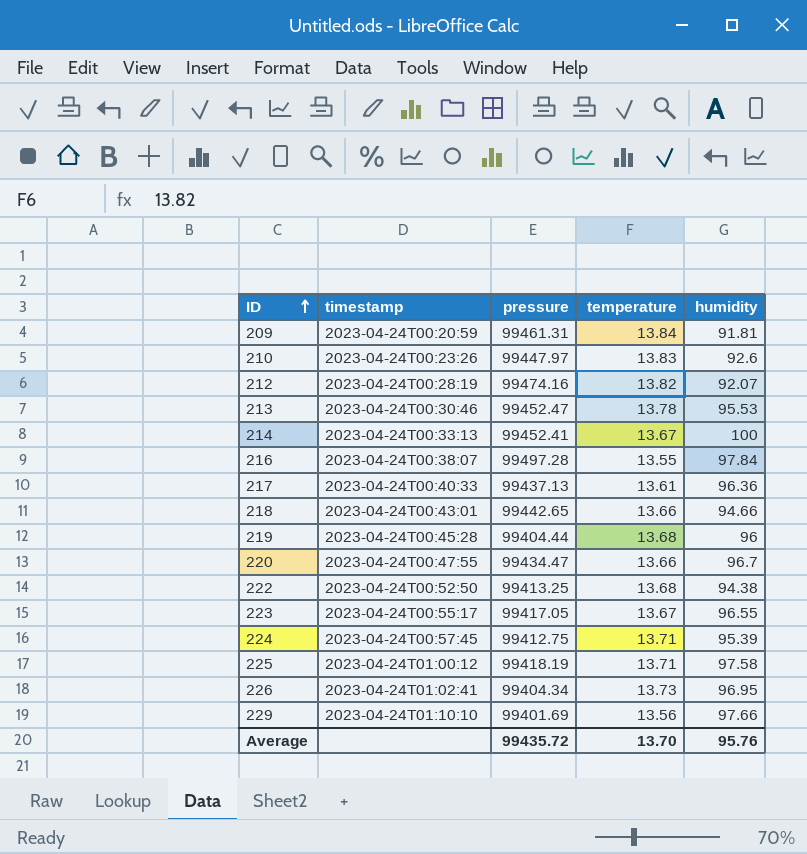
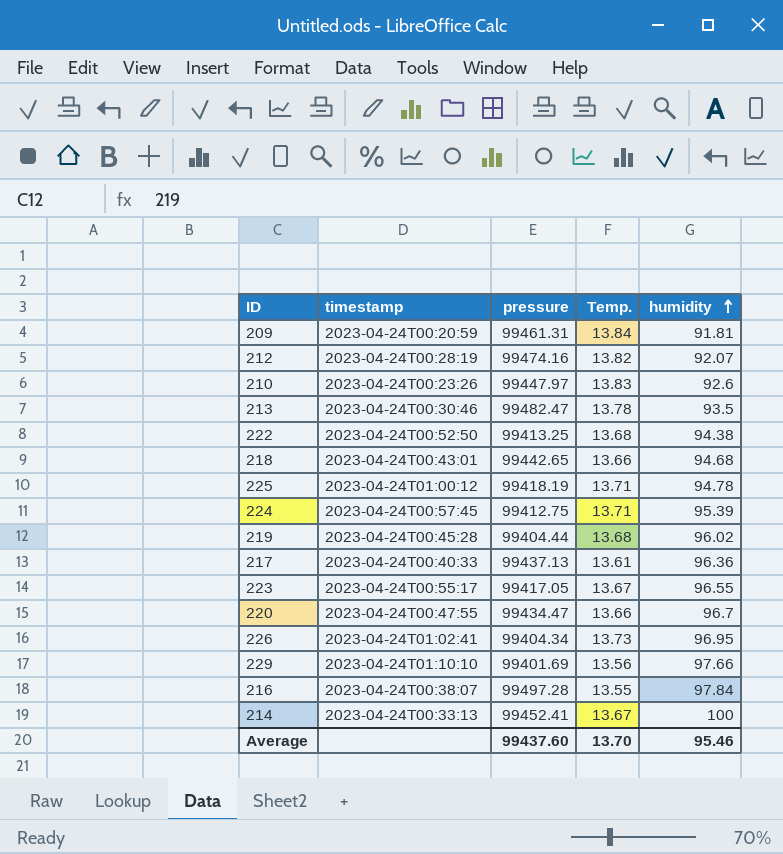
row order: ID ascending -> humidity ascending
column name: temperature -> Temp.
213 | pressure: 99452.47 -> 99482.47
213 | humidity: 95.53 -> 93.5
218 | humidity: 94.66 -> 94.68
225 | humidity: 97.58 -> 94.78
219 | humidity: 96 -> 96.02
Average | pressure: 99435.72 -> 99437.60
Average | humidity: 95.76 -> 95.46

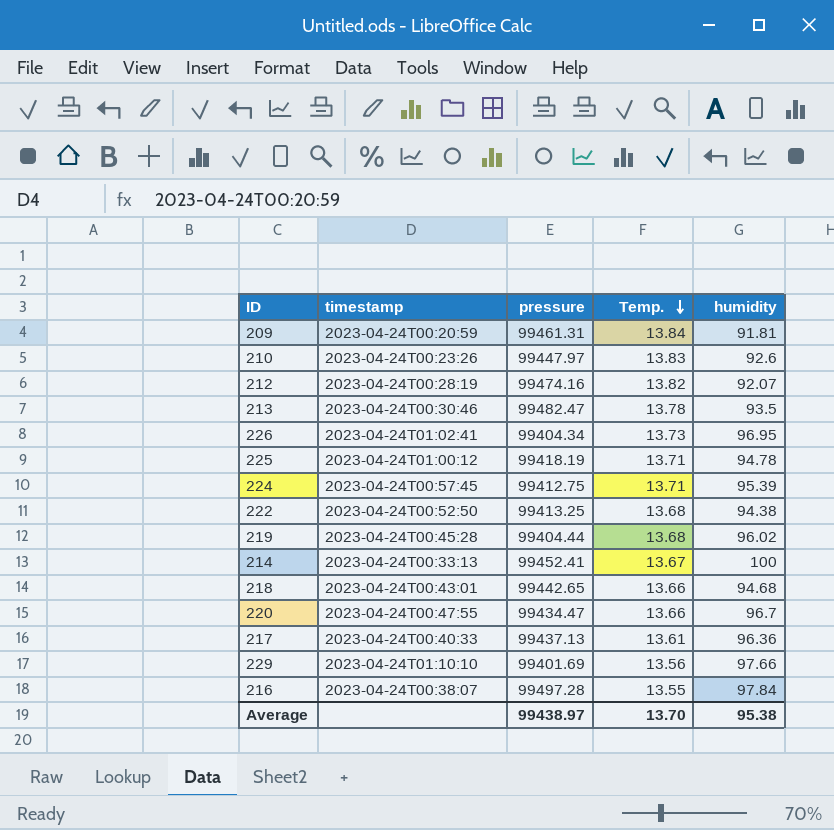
row order: humidity ascending -> Temp. descending
row 223: 2023-04-24T00:55:17 | 99417.05 | 13.67 | 96.55 -> none
Average | pressure: 99437.60 -> 99438.97
Average | humidity: 95.46 -> 95.38

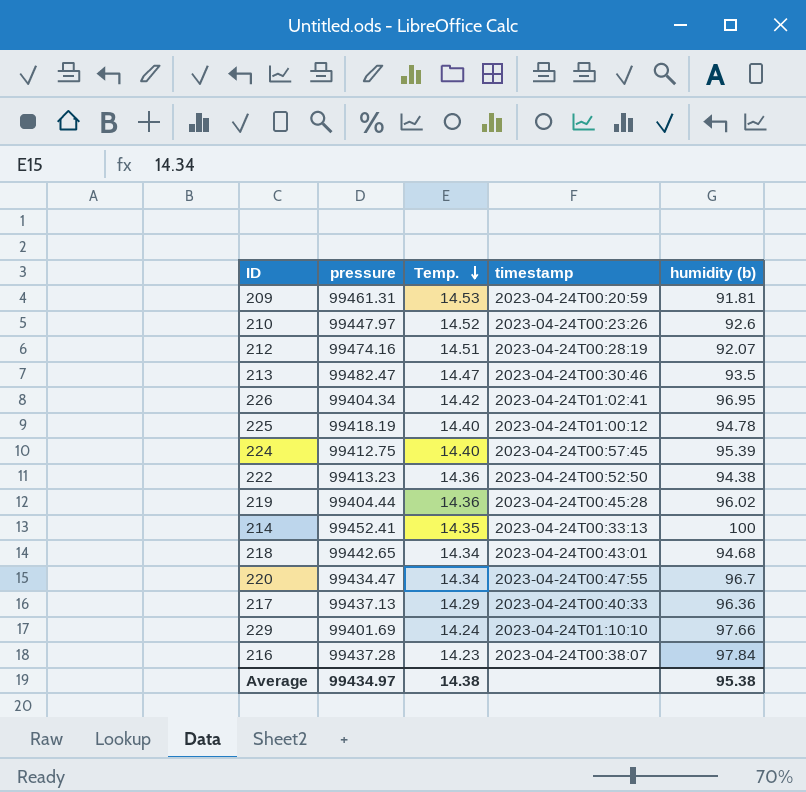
column timestamp | position: 2 -> 4
column name: humidity -> humidity (b)
209 | Temp.: 13.84 -> 14.53
210 | Temp.: 13.83 -> 14.52
212 | Temp.: 13.82 -> 14.51
213 | Temp.: 13.78 -> 14.47
226 | Temp.: 13.73 -> 14.42
225 | Temp.: 13.71 -> 14.40
224 | Temp.: 13.71 -> 14.40
222 | pressure: 99413.25 -> 99413.23
222 | Temp.: 13.68 -> 14.36
219 | Temp.: 13.68 -> 14.36
214 | Temp.: 13.67 -> 14.35
218 | Temp.: 13.66 -> 14.34
220 | Temp.: 13.66 -> 14.34
217 | Temp.: 13.61 -> 14.29
229 | Temp.: 13.56 -> 14.24
216 | pressure: 99497.28 -> 99437.28
216 | Temp.: 13.55 -> 14.23
Average | pressure: 99438.97 -> 99434.97
Average | Temp.: 13.70 -> 14.38

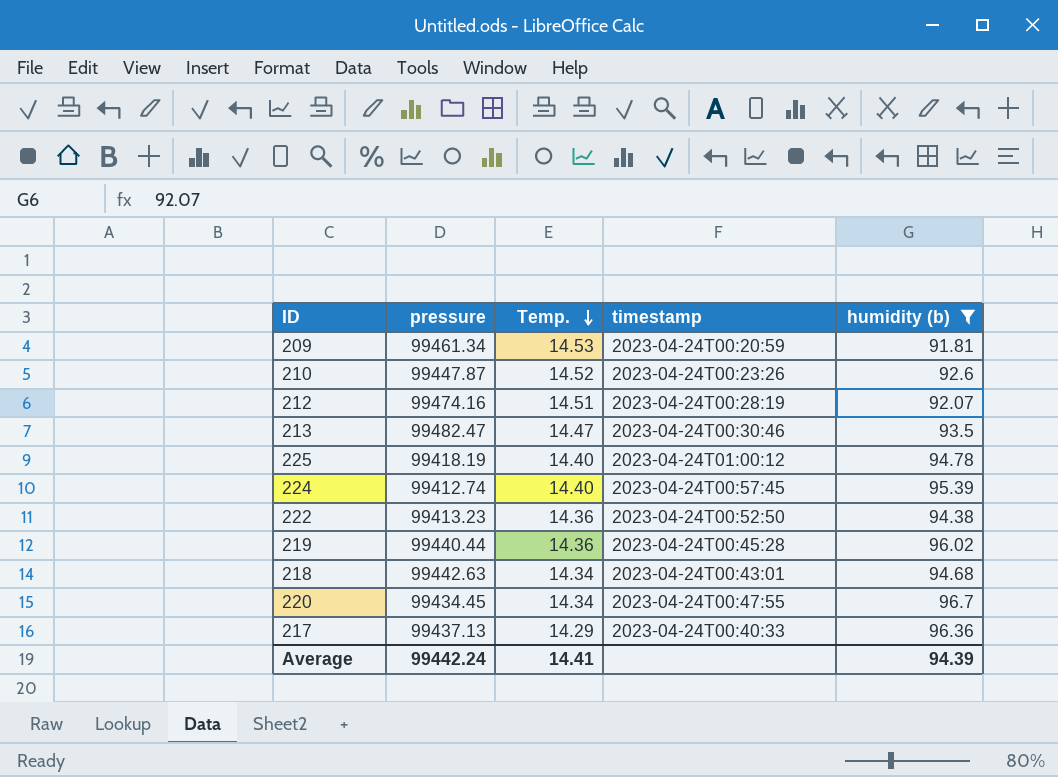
filter: none -> humidity (b) <= 96.7
209 | pressure: 99461.31 -> 99461.34
210 | pressure: 99447.97 -> 99447.87
224 | pressure: 99412.75 -> 99412.74
219 | pressure: 99404.44 -> 99440.44
218 | pressure: 99442.65 -> 99442.63
220 | pressure: 99434.47 -> 99434.45
Average | pressure: 99434.97 -> 99442.24
Average | Temp.: 14.38 -> 14.41
Average | humidity (b): 95.38 -> 94.39

